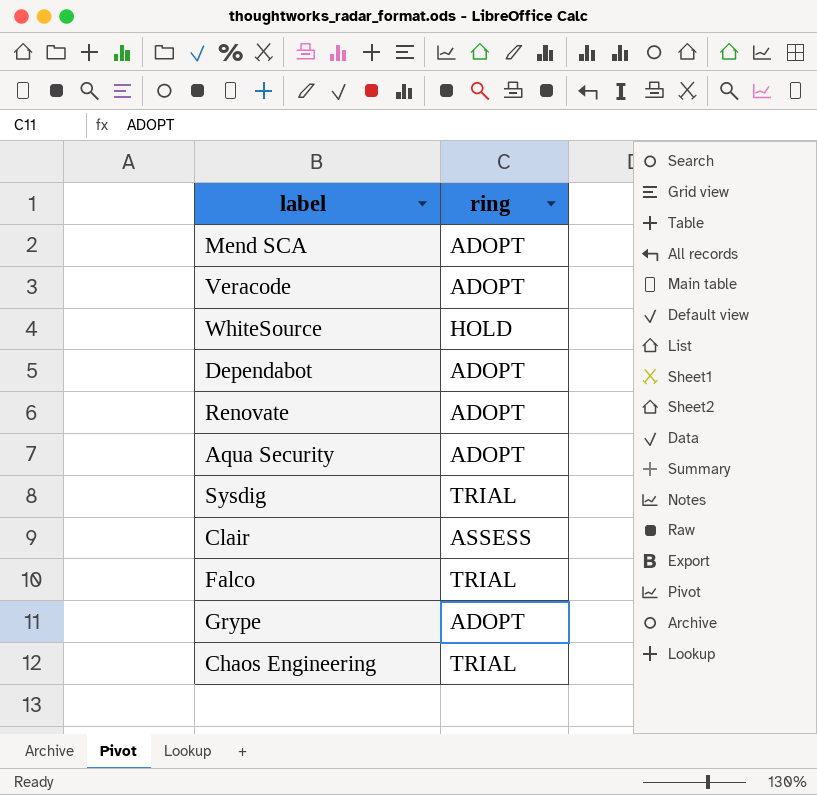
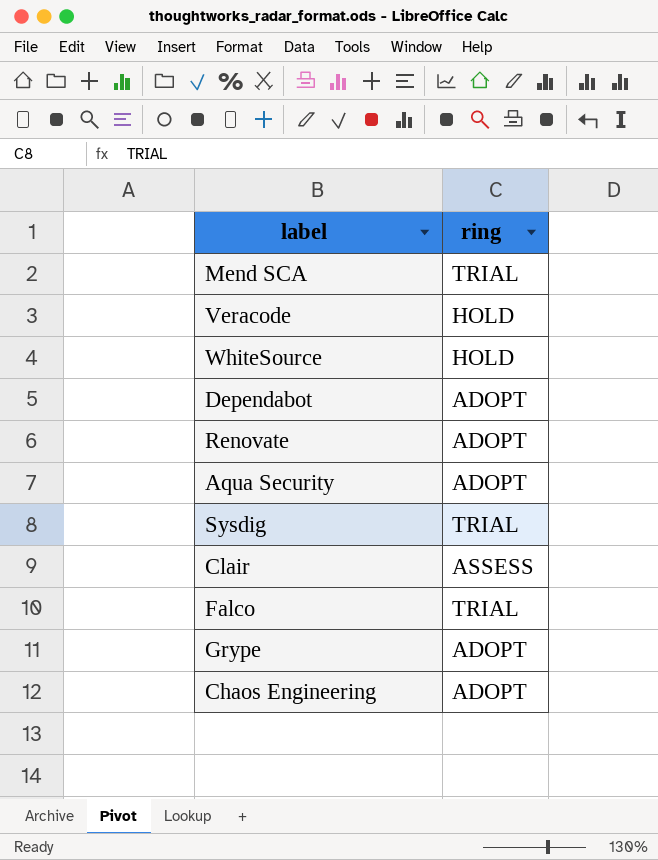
Mend SCA | ring: ADOPT -> TRIAL
Veracode | ring: ADOPT -> HOLD
Chaos Engineering | ring: TRIAL -> ADOPT

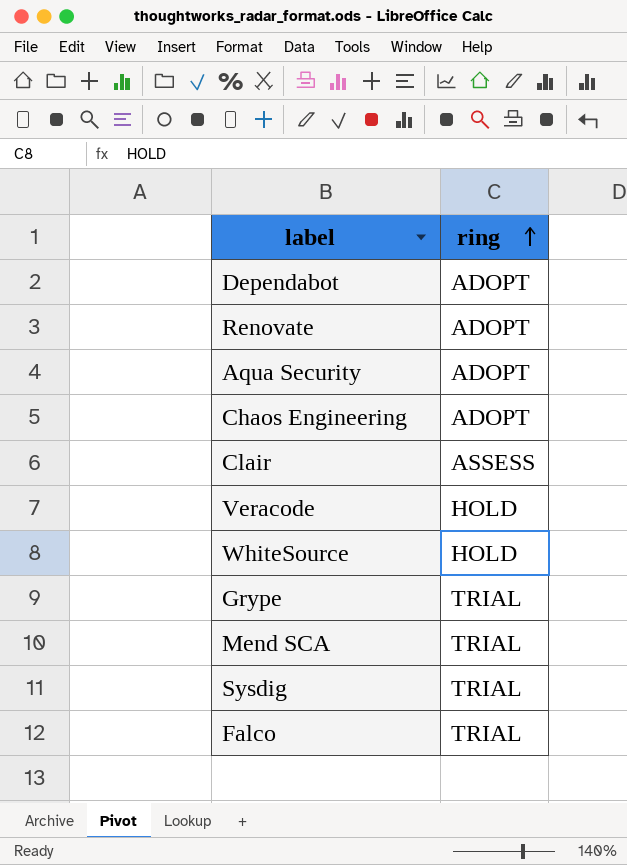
row order: none -> ring ascending
Grype | ring: ADOPT -> TRIAL

